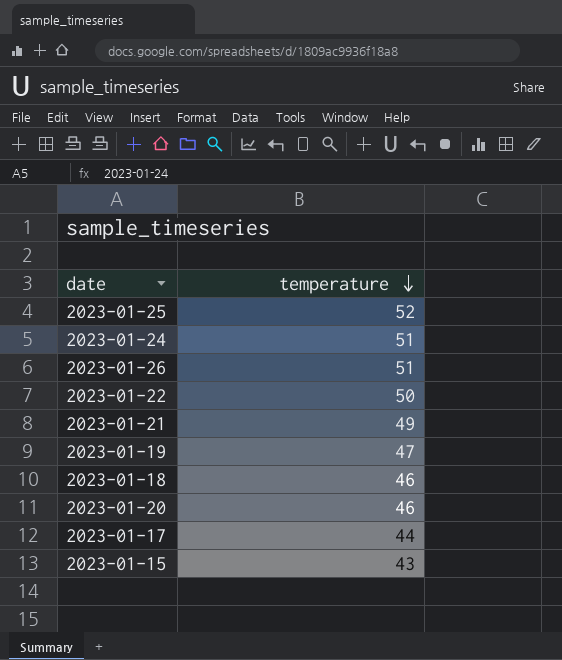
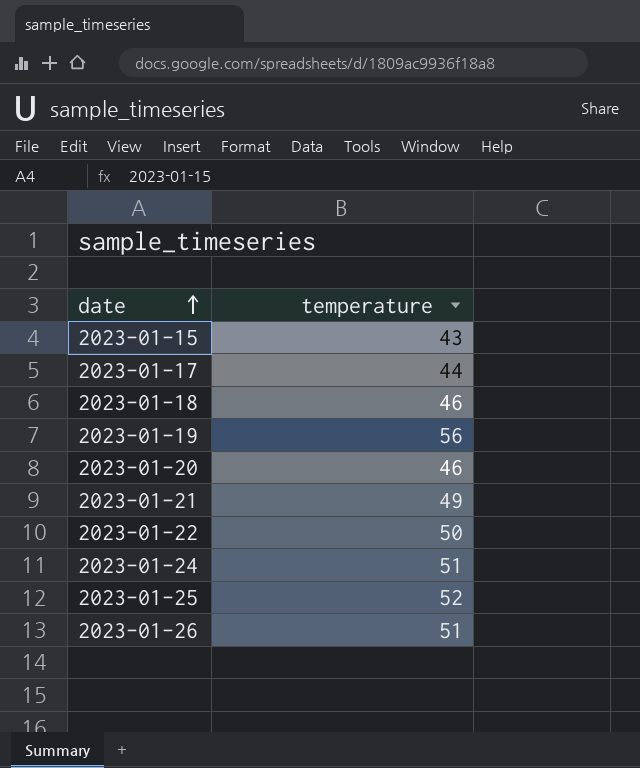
row order: temperature descending -> date ascending
2023-01-19 | temperature: 47 -> 56

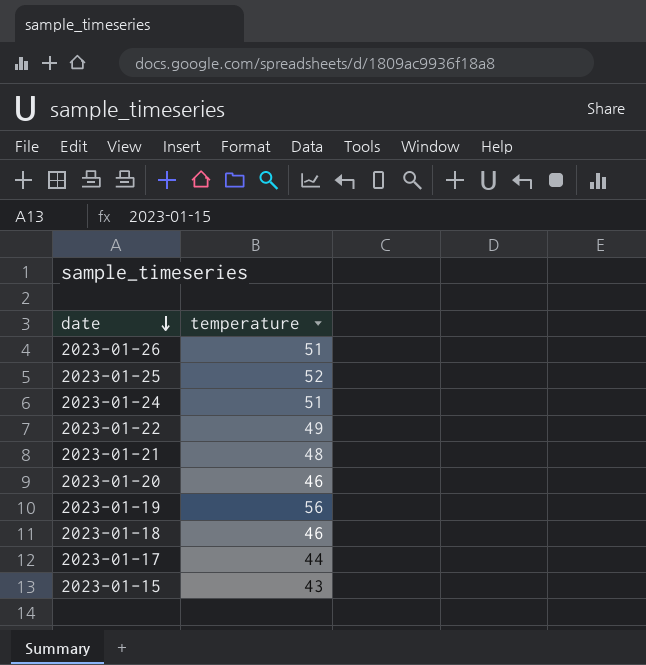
row order: date ascending -> date descending
2023-01-22 | temperature: 50 -> 49
2023-01-21 | temperature: 49 -> 48

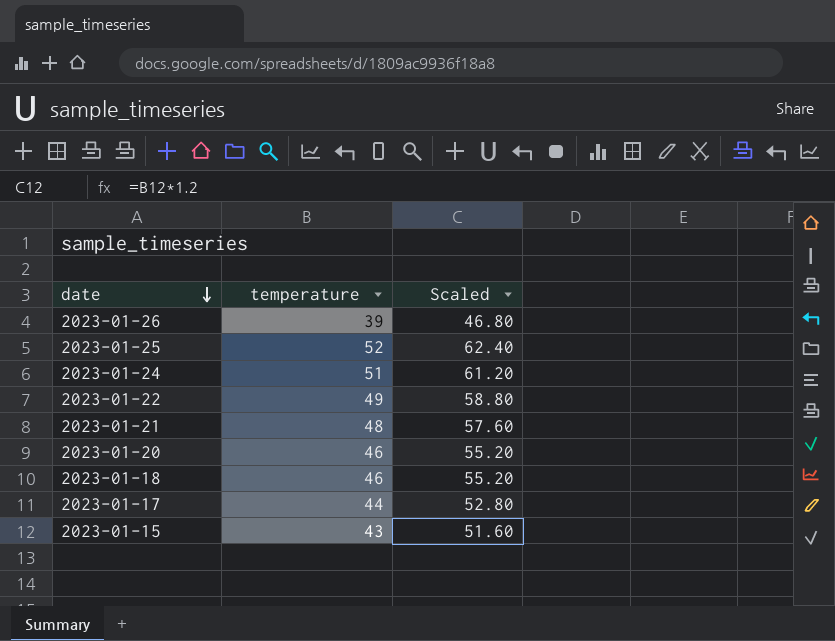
column Scaled | formula: none -> [temperature] * 1.2
row 2023-01-19: 56 -> none
2023-01-26 | temperature: 51 -> 39

